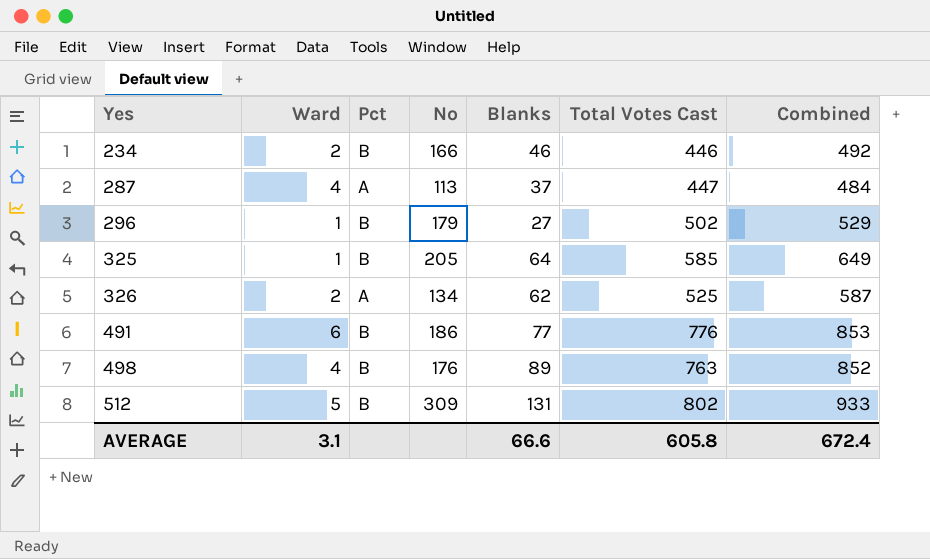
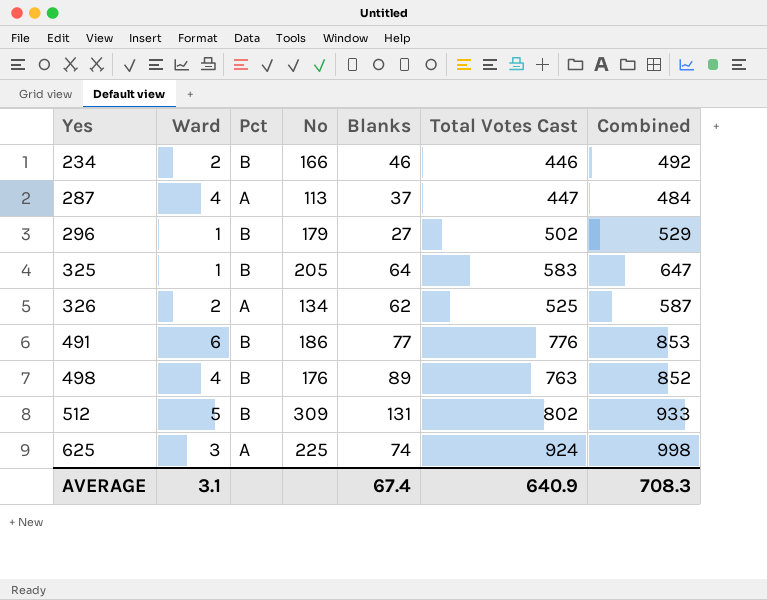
325 | Total Votes Cast: 585 -> 583
325 | Combined: 649 -> 647
row 625: none -> 3 | A | 225 | 74 | 924 | 998
AVERAGE | Blanks: 66.6 -> 67.4
AVERAGE | Total Votes Cast: 605.8 -> 640.9
AVERAGE | Combined: 672.4 -> 708.3

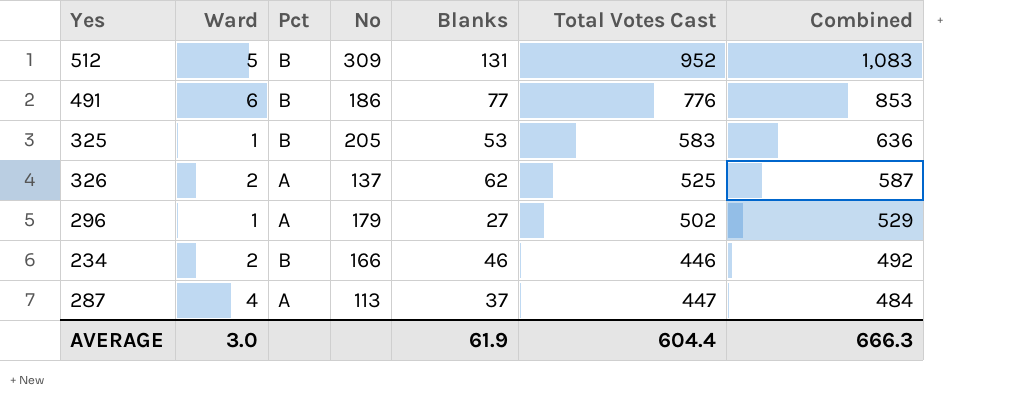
row order: Yes ascending -> Combined descending
row 498: 4 | B | 176 | 89 | 763 | 852 -> none
row 625: 3 | A | 225 | 74 | 924 | 998 -> none
512 | Total Votes Cast: 802 -> 952
512 | Combined: 933 -> 1,083
325 | Blanks: 64 -> 53
325 | Combined: 647 -> 636
326 | No: 134 -> 137
296 | Pct: B -> A
AVERAGE | Ward: 3.1 -> 3.0
AVERAGE | Blanks: 67.4 -> 61.9
AVERAGE | Total Votes Cast: 640.9 -> 604.4
AVERAGE | Combined: 708.3 -> 666.3

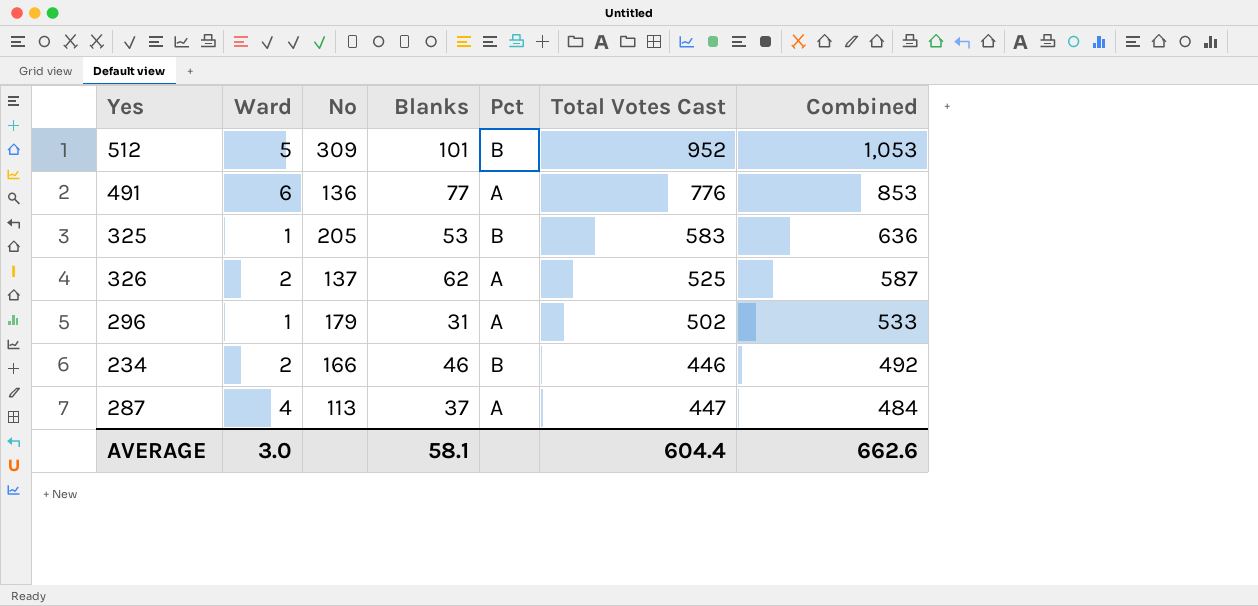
column Pct | position: 3 -> 5
512 | Blanks: 131 -> 101
512 | Combined: 1,083 -> 1,053
491 | No: 186 -> 136
491 | Pct: B -> A
296 | Blanks: 27 -> 31
296 | Combined: 529 -> 533
AVERAGE | Blanks: 61.9 -> 58.1
AVERAGE | Combined: 666.3 -> 662.6

